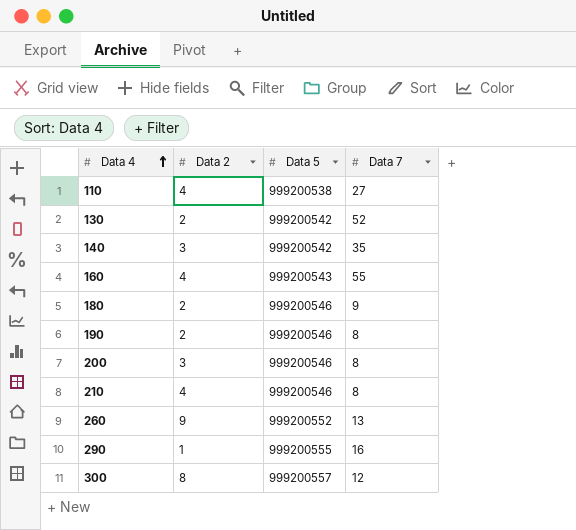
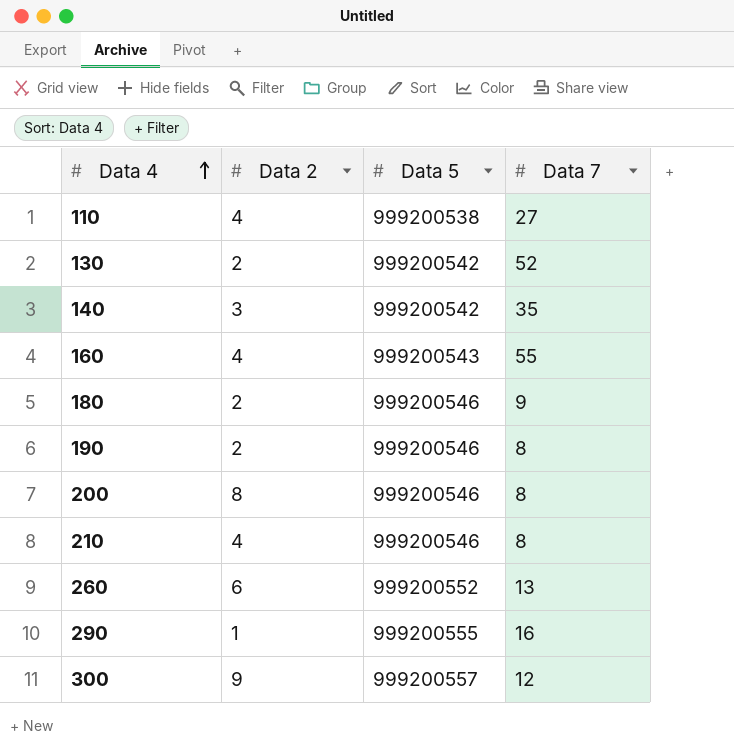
200 | Data 2: 3 -> 8
260 | Data 2: 9 -> 6
300 | Data 2: 8 -> 9

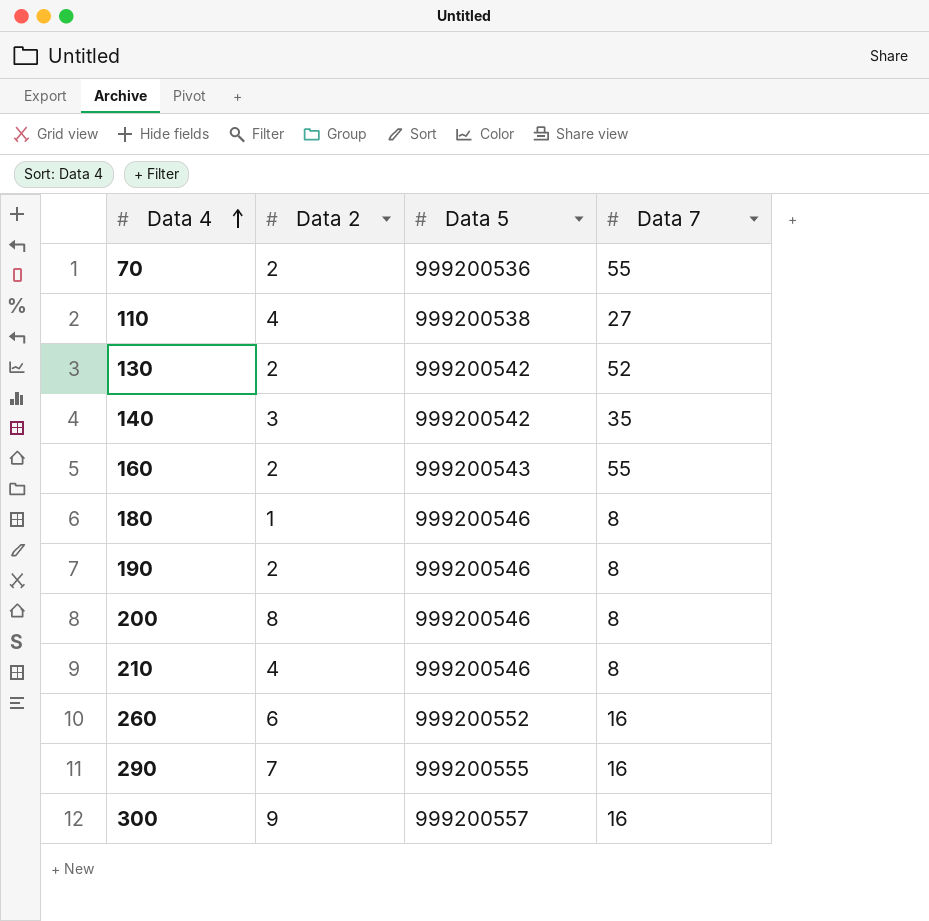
row 70: none -> 2 | 999200536 | 55
160 | Data 2: 4 -> 2
180 | Data 2: 2 -> 1
180 | Data 7: 9 -> 8
260 | Data 7: 13 -> 16
290 | Data 2: 1 -> 7
300 | Data 7: 12 -> 16

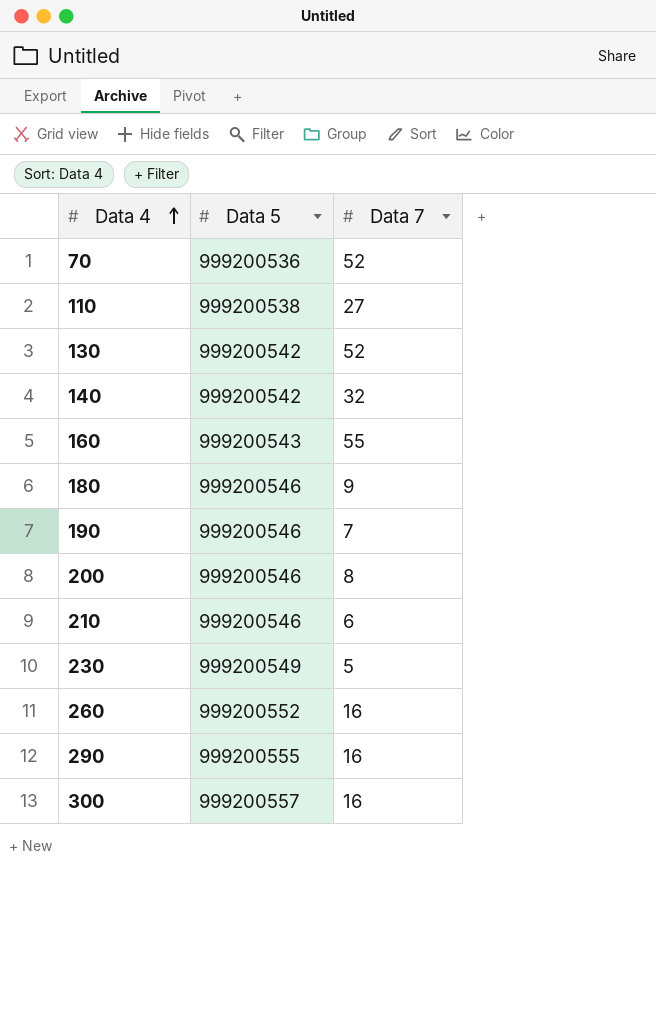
column Data 2 | position: 2 -> none
70 | Data 7: 55 -> 52
140 | Data 7: 35 -> 32
180 | Data 7: 8 -> 9
190 | Data 7: 8 -> 7
210 | Data 7: 8 -> 6
row 230: none -> 999200549 | 5

